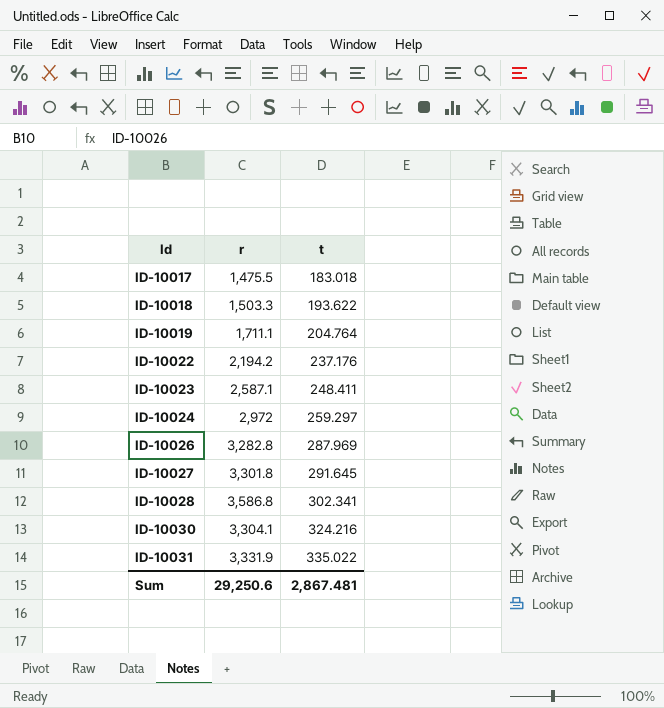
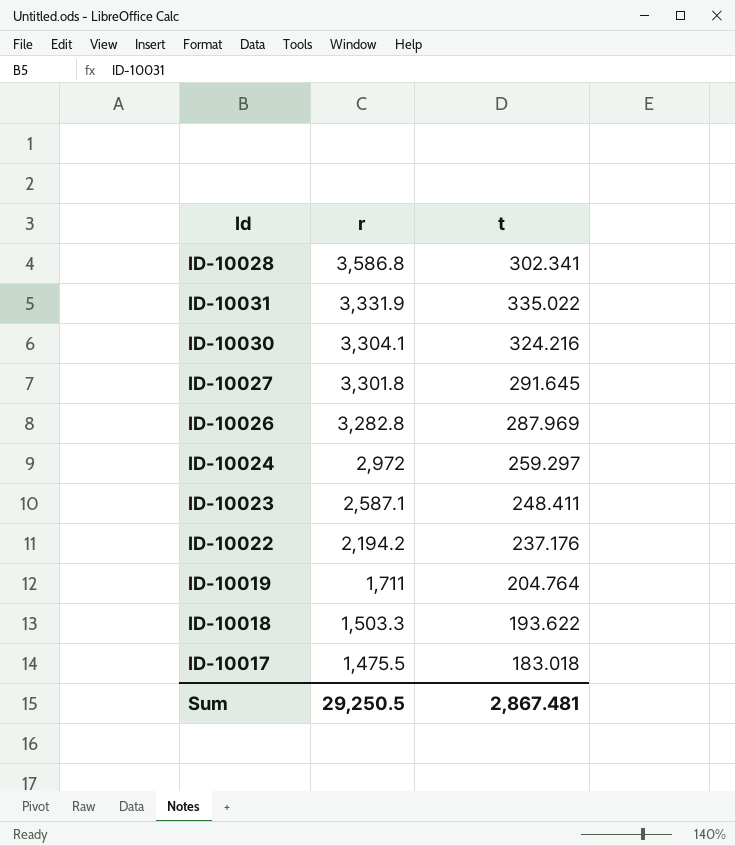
row order: Id ascending -> r descending
ID-10019 | r: 1,711.1 -> 1,711
Sum | r: 29,250.6 -> 29,250.5

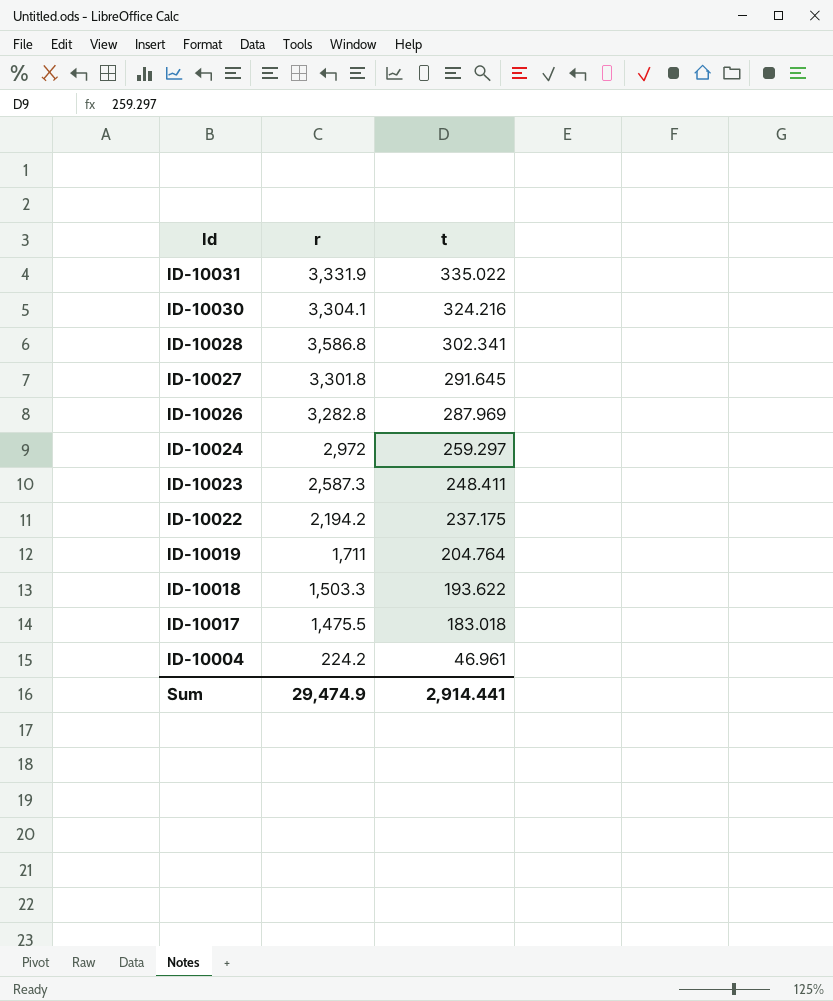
row order: r descending -> Id descending
ID-10023 | r: 2,587.1 -> 2,587.3
ID-10022 | t: 237.176 -> 237.175
row ID-10004: none -> 224.2 | 46.961
Sum | r: 29,250.5 -> 29,474.9
Sum | t: 2,867.481 -> 2,914.441

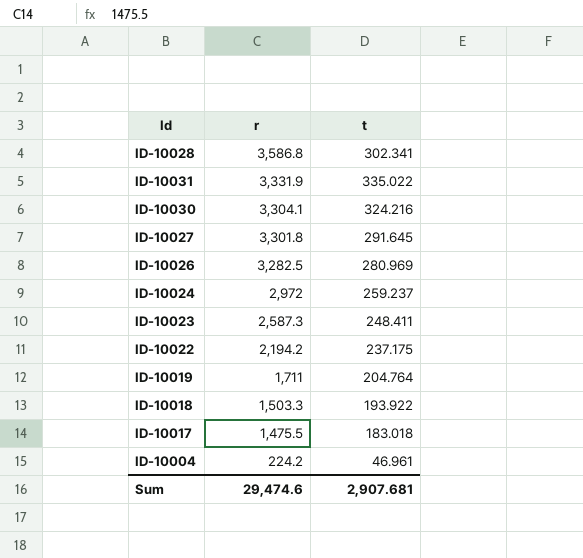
row order: Id descending -> r descending
ID-10026 | r: 3,282.8 -> 3,282.5
ID-10026 | t: 287.969 -> 280.969
ID-10024 | t: 259.297 -> 259.237
ID-10018 | t: 193.622 -> 193.922
Sum | r: 29,474.9 -> 29,474.6
Sum | t: 2,914.441 -> 2,907.681

